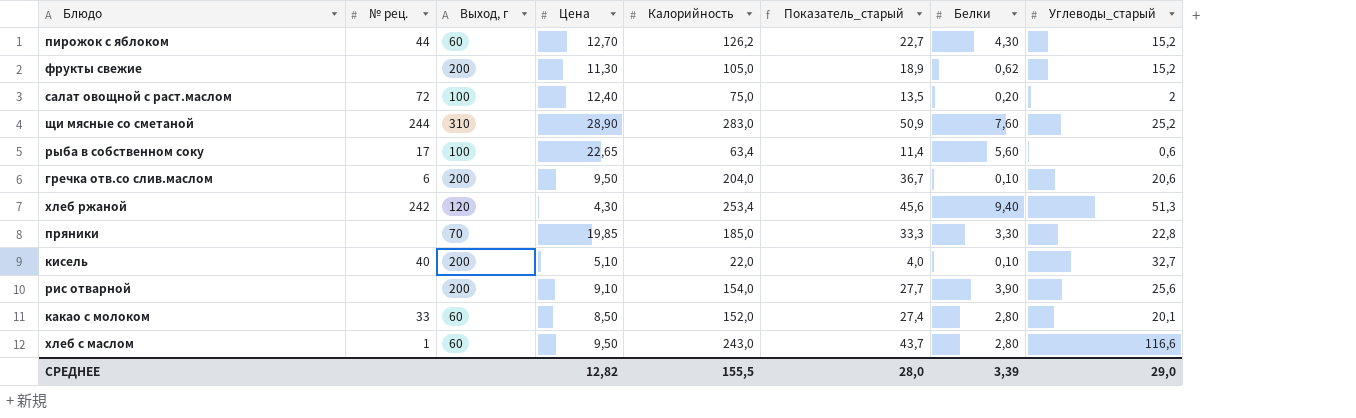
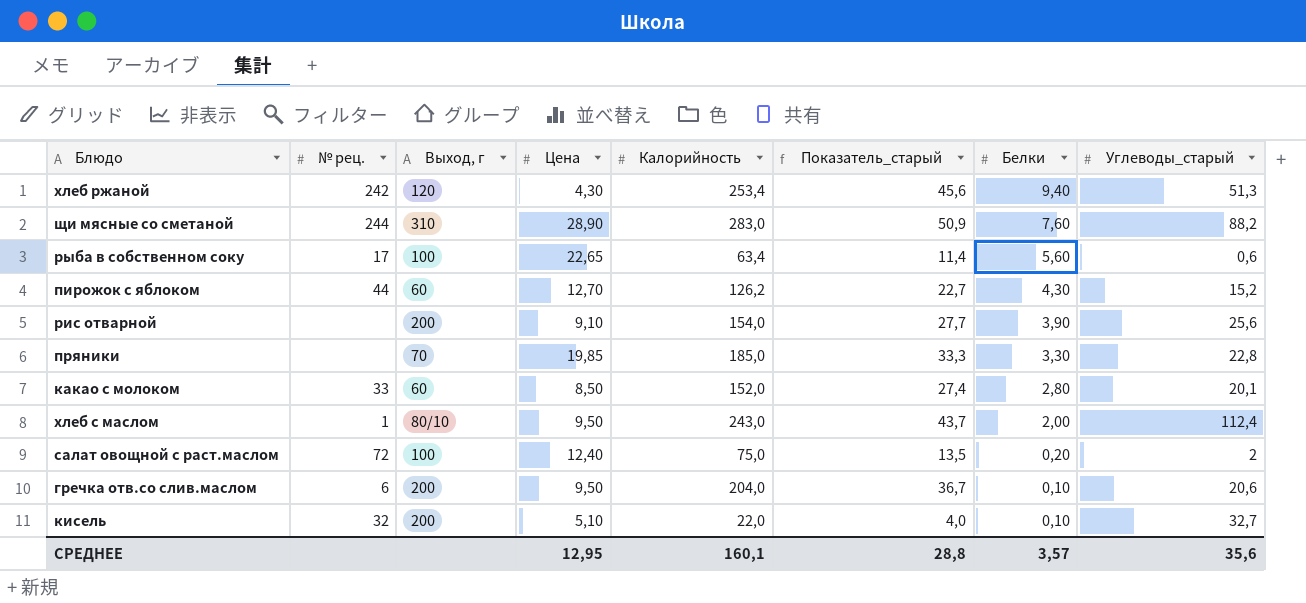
row order: none -> Белки descending
row фрукты свежие: none | 200 | 11,30 | 105,0 | 18,9 | 0,62 | 15,2 -> none
щи мясные со сметаной | Углеводы_старый: 25,2 -> 88,2
хлеб с маслом | Выход, г: 60 -> 80/10
хлеб с маслом | Белки: 2,80 -> 2,00
хлеб с маслом | Углеводы_старый: 116,6 -> 112,4
кисель | № рец.: 40 -> 32
СРЕДНЕЕ | Цена: 12,82 -> 12,95
СРЕДНЕЕ | Калорийность: 155,5 -> 160,1
СРЕДНЕЕ | Показатель_старый: 28,0 -> 28,8
СРЕДНЕЕ | Белки: 3,39 -> 3,57
СРЕДНЕЕ | Углеводы_старый: 29,0 -> 35,6

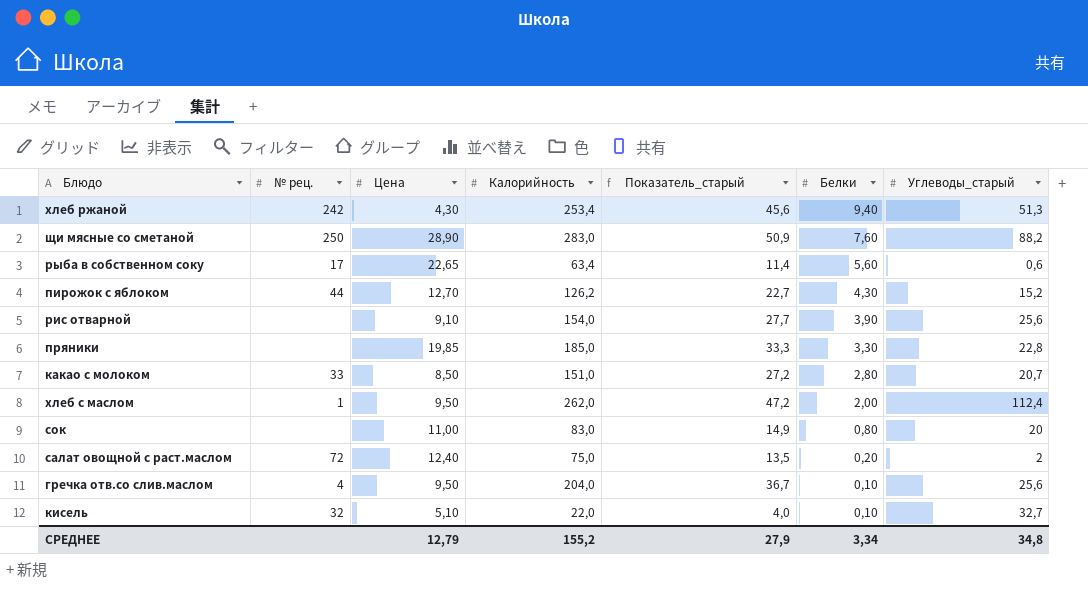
column Выход, г | position: 3 -> none
щи мясные со сметаной | № рец.: 244 -> 250
какао с молоком | Калорийность: 152,0 -> 151,0
какао с молоком | Показатель_старый: 27,4 -> 27,2
какао с молоком | Углеводы_старый: 20,1 -> 20,7
хлеб с маслом | Калорийность: 243,0 -> 262,0
хлеб с маслом | Показатель_старый: 43,7 -> 47,2
row сок: none -> none | 11,00 | 83,0 | 14,9 | 0,80 | 20
гречка отв.со слив.маслом | № рец.: 6 -> 4
гречка отв.со слив.маслом | Углеводы_старый: 20,6 -> 25,6
СРЕДНЕЕ | Цена: 12,95 -> 12,79
СРЕДНЕЕ | Калорийность: 160,1 -> 155,2
СРЕДНЕЕ | Показатель_старый: 28,8 -> 27,9
СРЕДНЕЕ | Белки: 3,57 -> 3,34
СРЕДНЕЕ | Углеводы_старый: 35,6 -> 34,8

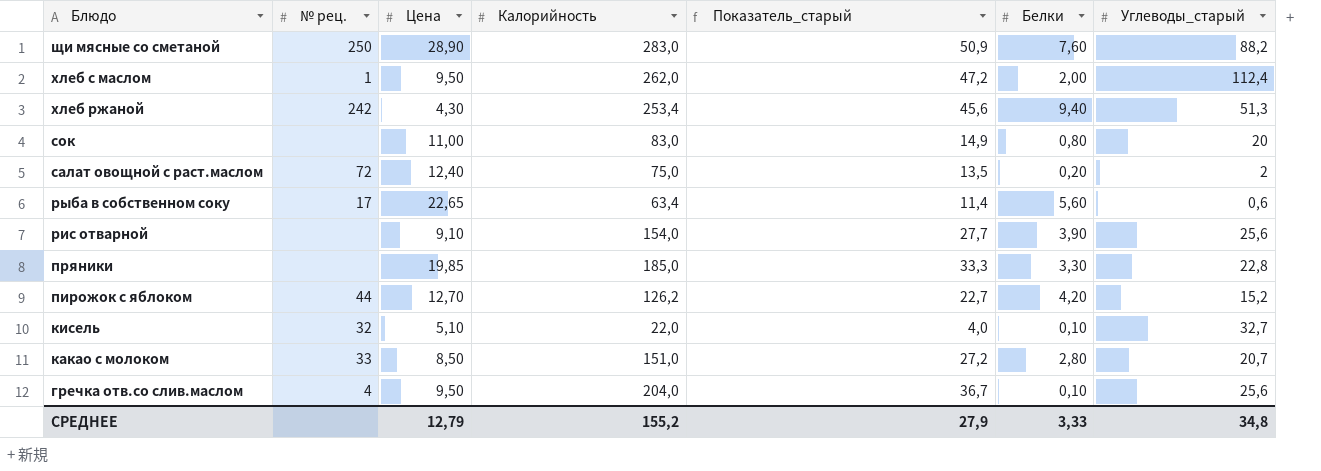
row order: Белки descending -> Блюдо descending
пирожок с яблоком | Белки: 4,30 -> 4,20
СРЕДНЕЕ | Белки: 3,34 -> 3,33

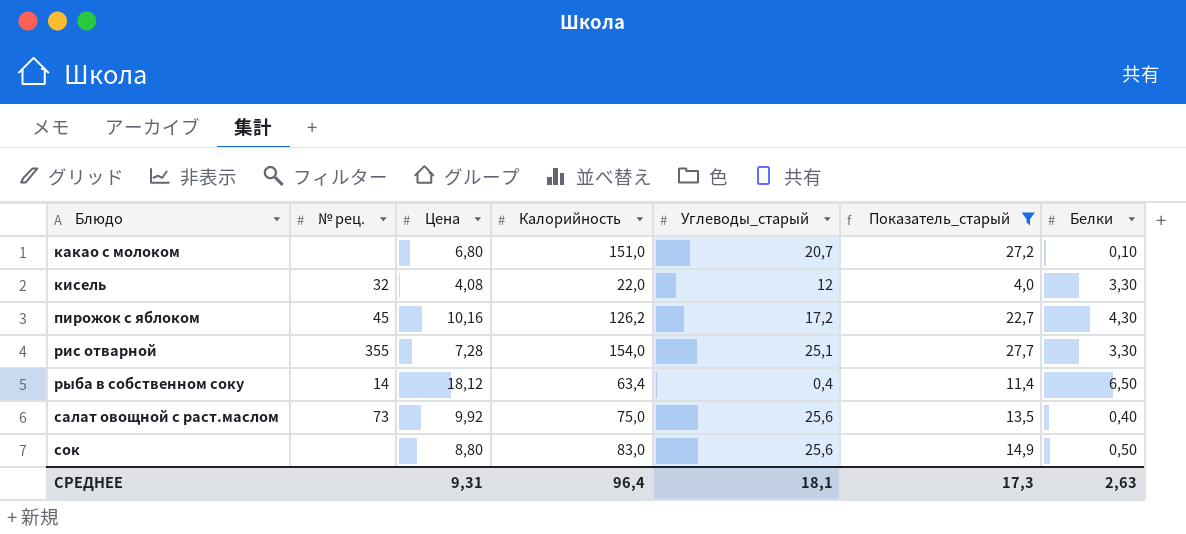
filter: none -> Показатель_старый <= 27,7
row order: Блюдо descending -> Блюдо ascending
column Углеводы_старый | position: 7 -> 5
какао с молоком | № рец.: 33 -> none
какао с молоком | Цена: 8,50 -> 6,80
какао с молоком | Белки: 2,80 -> 0,10
кисель | Цена: 5,10 -> 4,08
кисель | Углеводы_старый: 32,7 -> 12
кисель | Белки: 0,10 -> 3,30
пирожок с яблоком | № рец.: 44 -> 45
пирожок с яблоком | Цена: 12,70 -> 10,16
пирожок с яблоком | Углеводы_старый: 15,2 -> 17,2
пирожок с яблоком | Белки: 4,20 -> 4,30
рис отварной | № рец.: none -> 355
рис отварной | Цена: 9,10 -> 7,28
рис отварной | Углеводы_старый: 25,6 -> 25,1
рис отварной | Белки: 3,90 -> 3,30
рыба в собственном соку | № рец.: 17 -> 14
рыба в собственном соку | Цена: 22,65 -> 18,12
рыба в собственном соку | Углеводы_старый: 0,6 -> 0,4
рыба в собственном соку | Белки: 5,60 -> 6,50
салат овощной с раст.маслом | № рец.: 72 -> 73
салат овощной с раст.маслом | Цена: 12,40 -> 9,92
салат овощной с раст.маслом | Углеводы_старый: 2 -> 25,6
салат овощной с раст.маслом | Белки: 0,20 -> 0,40
сок | Цена: 11,00 -> 8,80
сок | Углеводы_старый: 20 -> 25,6
сок | Белки: 0,80 -> 0,50
СРЕДНЕЕ | Цена: 12,79 -> 9,31
СРЕДНЕЕ | Калорийность: 155,2 -> 96,4
СРЕДНЕЕ | Углеводы_старый: 34,8 -> 18,1
СРЕДНЕЕ | Показатель_старый: 27,9 -> 17,3
СРЕДНЕЕ | Белки: 3,33 -> 2,63

